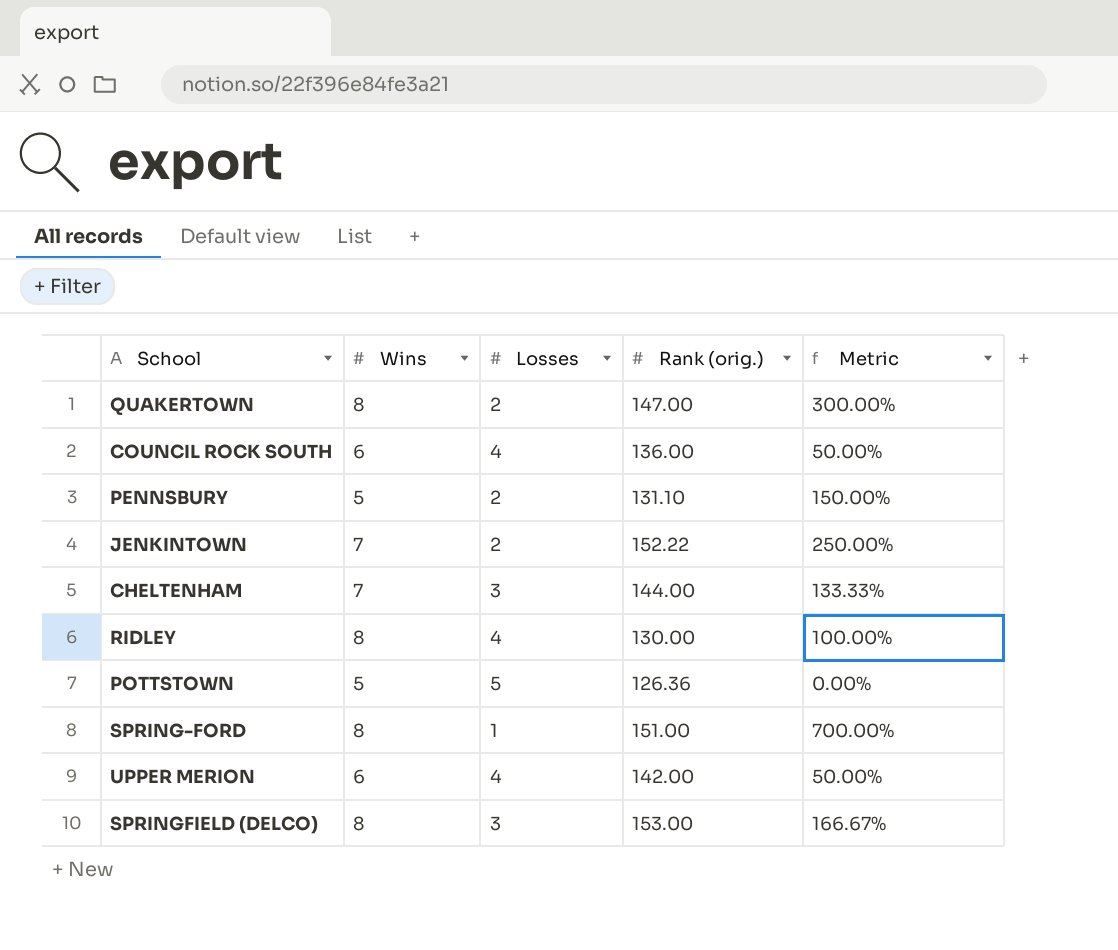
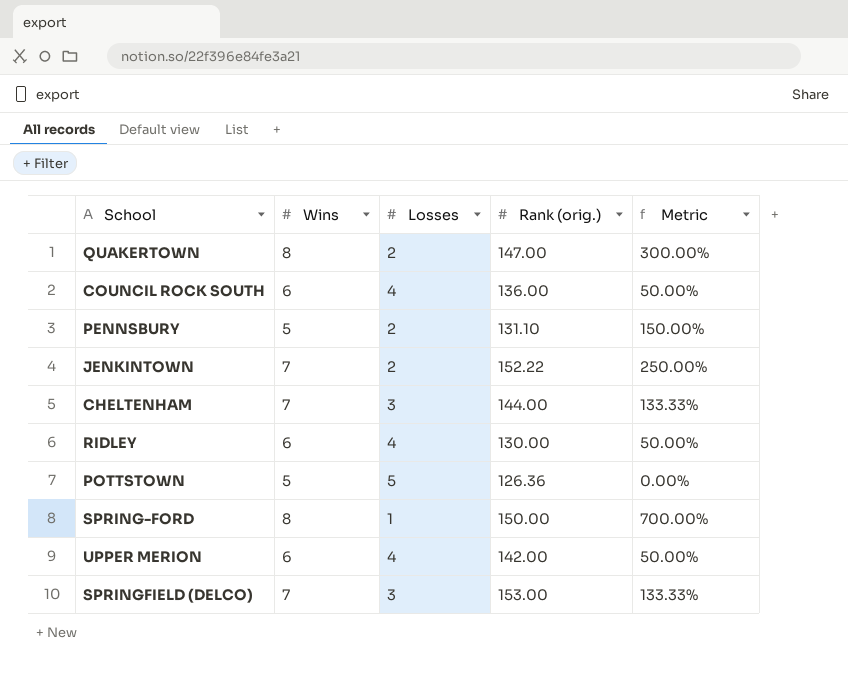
RIDLEY | Wins: 8 -> 6
RIDLEY | Metric: 100.00% -> 50.00%
SPRING-FORD | Rank (orig.): 151.00 -> 150.00
SPRINGFIELD (DELCO) | Wins: 8 -> 7
SPRINGFIELD (DELCO) | Metric: 166.67% -> 133.33%

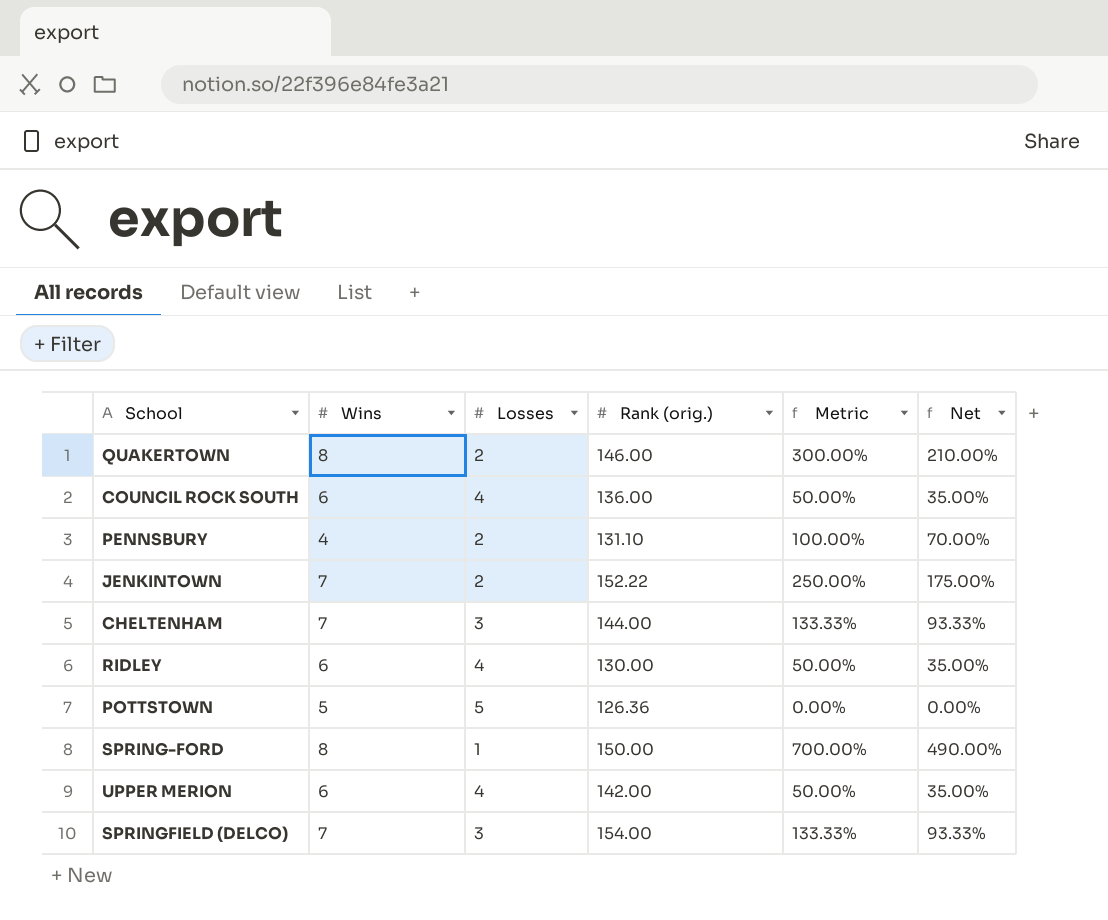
column Net | formula: none -> [Metric] * 0.7
QUAKERTOWN | Rank (orig.): 147.00 -> 146.00
PENNSBURY | Wins: 5 -> 4
PENNSBURY | Metric: 150.00% -> 100.00%
SPRINGFIELD (DELCO) | Rank (orig.): 153.00 -> 154.00

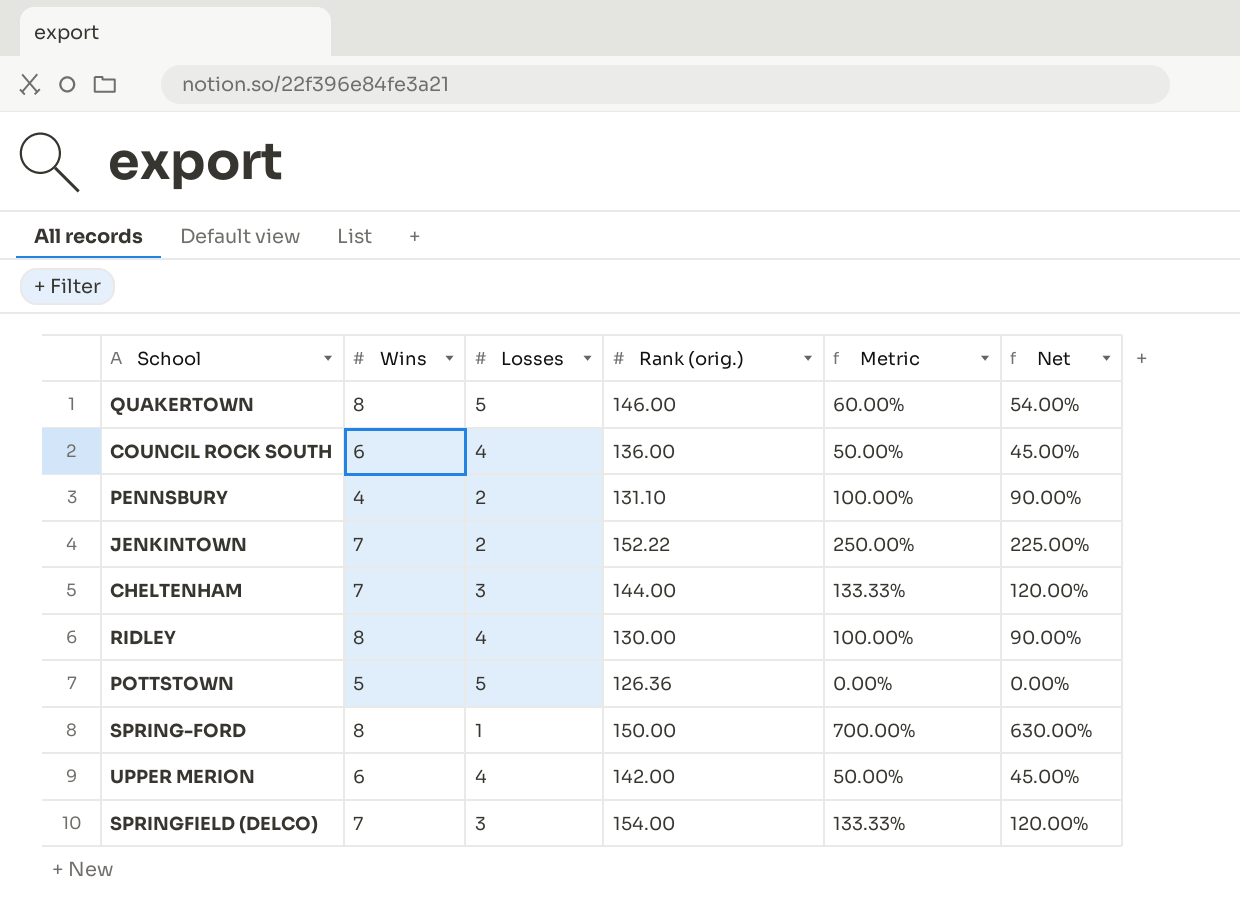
column Net | formula: [Metric] * 0.7 -> [Metric] * 0.9
QUAKERTOWN | Losses: 2 -> 5
QUAKERTOWN | Metric: 300.00% -> 60.00%
RIDLEY | Wins: 6 -> 8
RIDLEY | Metric: 50.00% -> 100.00%

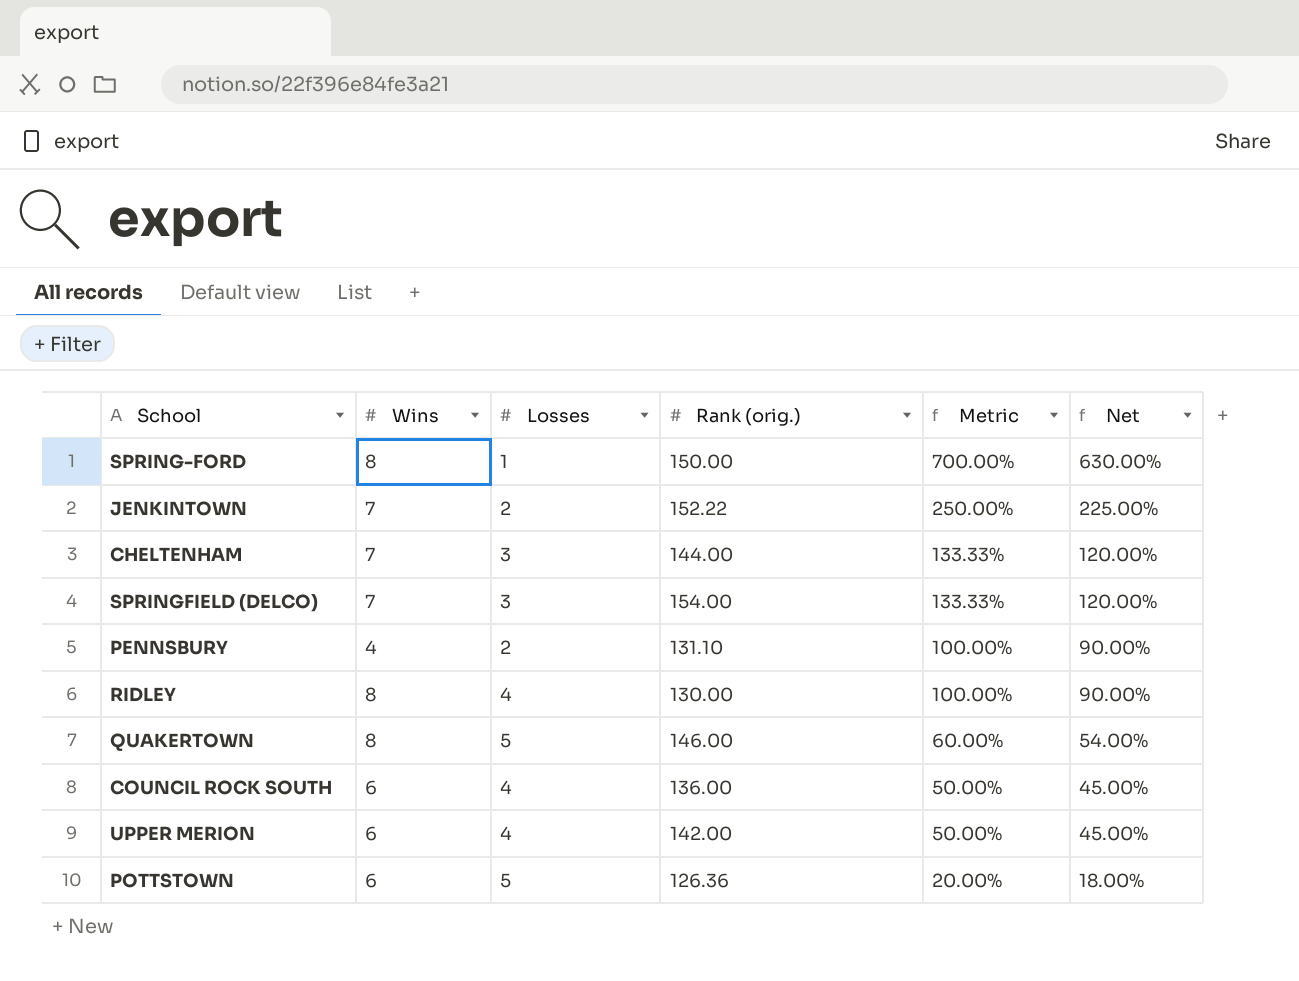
row order: none -> Metric descending
POTTSTOWN | Wins: 5 -> 6
POTTSTOWN | Metric: 0.00% -> 20.00%
POTTSTOWN | Net: 0.00% -> 18.00%

